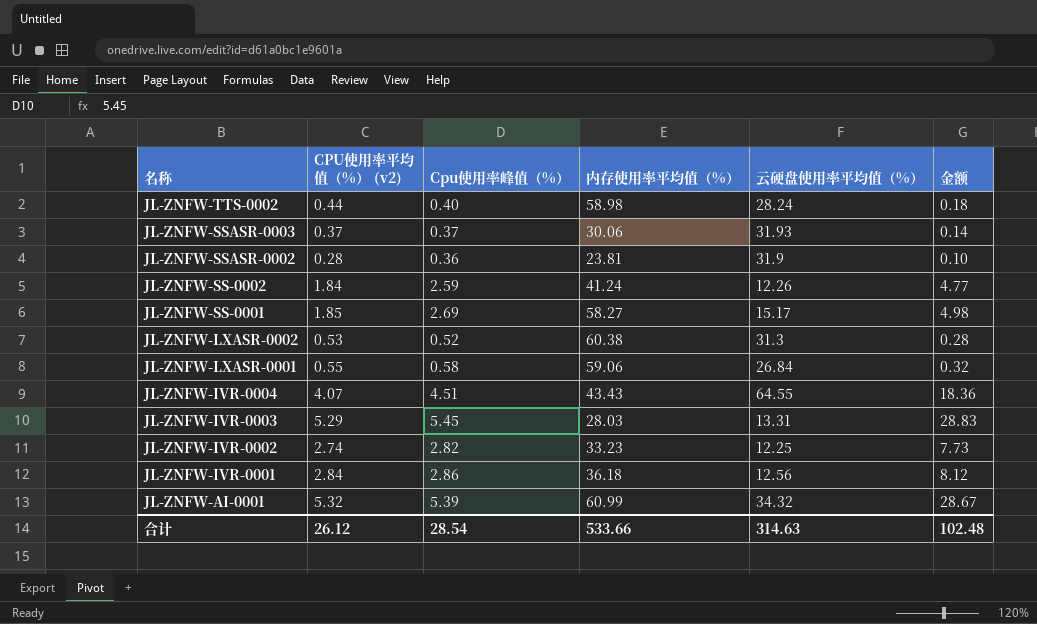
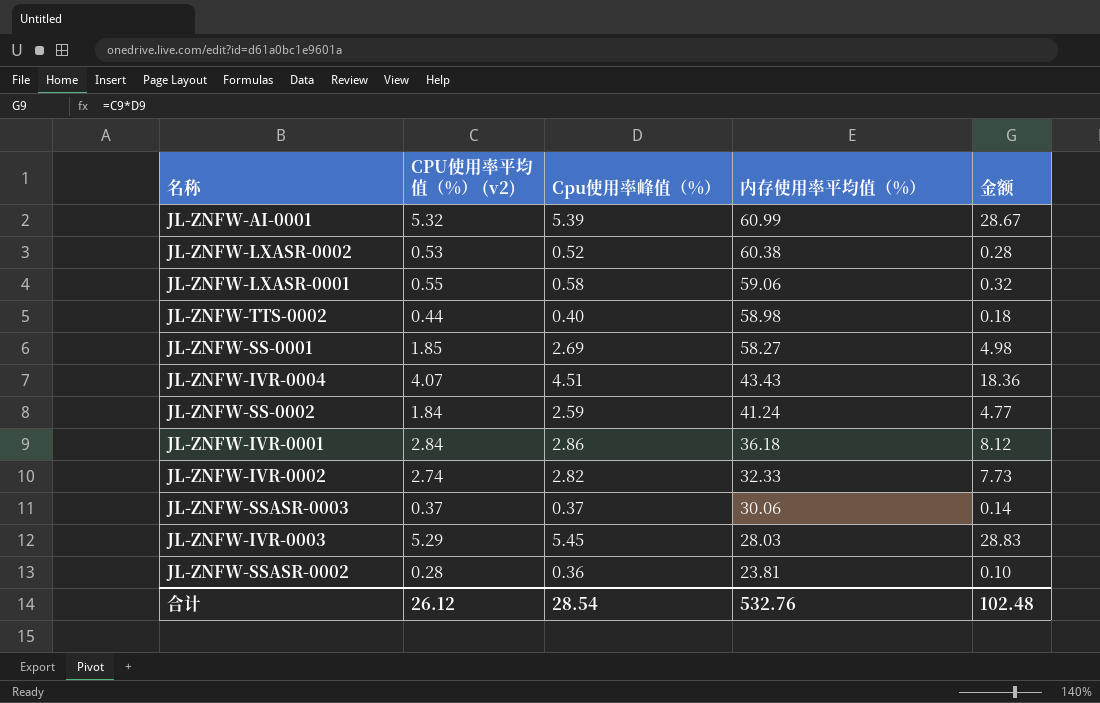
row order: 名称 descending -> 内存使用率平均值（%） descending
column 云硬盘使用率平均值（%） | position: 5 -> none
JL-ZNFW-IVR-0002 | 内存使用率平均值（%）: 33.23 -> 32.33
合计 | 内存使用率平均值（%）: 533.66 -> 532.76

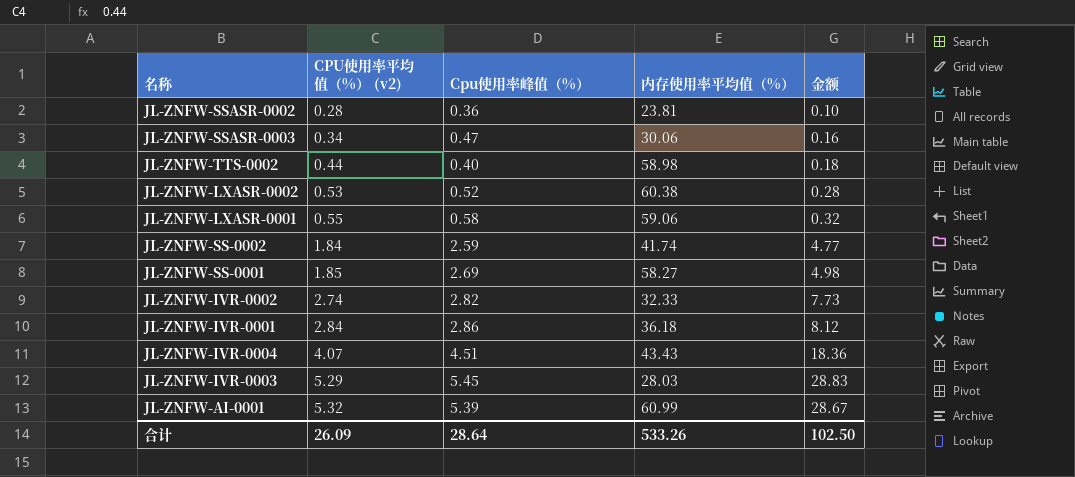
row order: 内存使用率平均值（%） descending -> CPU使用率平均值（%） (v2) ascending
JL-ZNFW-SSASR-0003 | CPU使用率平均值（%） (v2): 0.37 -> 0.34
JL-ZNFW-SSASR-0003 | Cpu使用率峰值（%）: 0.37 -> 0.47
JL-ZNFW-SSASR-0003 | 金额: 0.14 -> 0.16
JL-ZNFW-SS-0002 | 内存使用率平均值（%）: 41.24 -> 41.74
合计 | CPU使用率平均值（%） (v2): 26.12 -> 26.09
合计 | Cpu使用率峰值（%）: 28.54 -> 28.64
合计 | 内存使用率平均值（%）: 532.76 -> 533.26
合计 | 金额: 102.48 -> 102.50

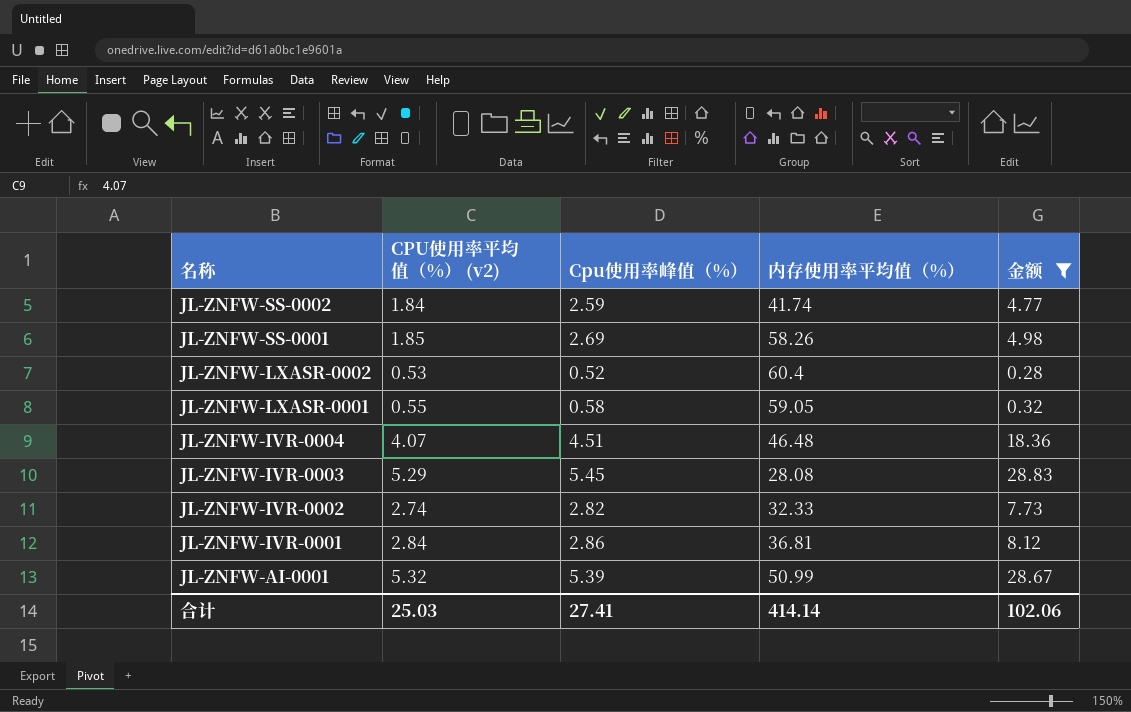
filter: none -> 金额 >= 0.28
row order: CPU使用率平均值（%） (v2) ascending -> 名称 descending
JL-ZNFW-SS-0001 | 内存使用率平均值（%）: 58.27 -> 58.26
JL-ZNFW-LXASR-0002 | 内存使用率平均值（%）: 60.38 -> 60.4
JL-ZNFW-LXASR-0001 | 内存使用率平均值（%）: 59.06 -> 59.05
JL-ZNFW-IVR-0004 | 内存使用率平均值（%）: 43.43 -> 46.48
JL-ZNFW-IVR-0003 | 内存使用率平均值（%）: 28.03 -> 28.08
JL-ZNFW-IVR-0001 | 内存使用率平均值（%）: 36.18 -> 36.81
JL-ZNFW-AI-0001 | 内存使用率平均值（%）: 60.99 -> 50.99
合计 | CPU使用率平均值（%） (v2): 26.09 -> 25.03
合计 | Cpu使用率峰值（%）: 28.64 -> 27.41
合计 | 内存使用率平均值（%）: 533.26 -> 414.14
合计 | 金额: 102.50 -> 102.06

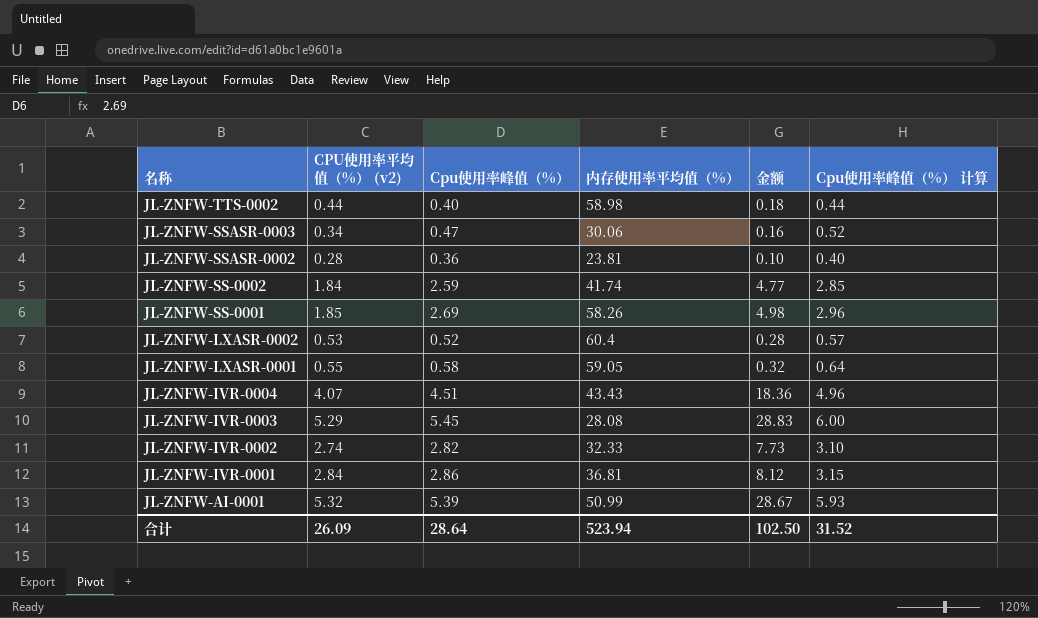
filter: 金额 >= 0.28 -> none
column Cpu使用率峰值（%） 计算 | formula: none -> [Cpu使用率峰值（%）] * 1.1
JL-ZNFW-IVR-0004 | 内存使用率平均值（%）: 46.48 -> 43.43
合计 | CPU使用率平均值（%） (v2): 25.03 -> 26.09
合计 | Cpu使用率峰值（%）: 27.41 -> 28.64
合计 | 内存使用率平均值（%）: 414.14 -> 523.94
合计 | 金额: 102.06 -> 102.50

